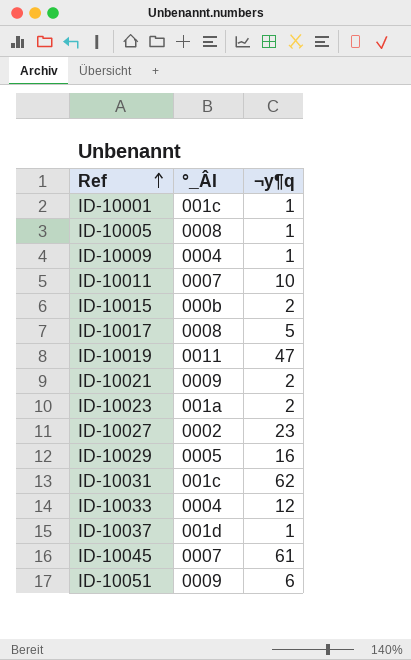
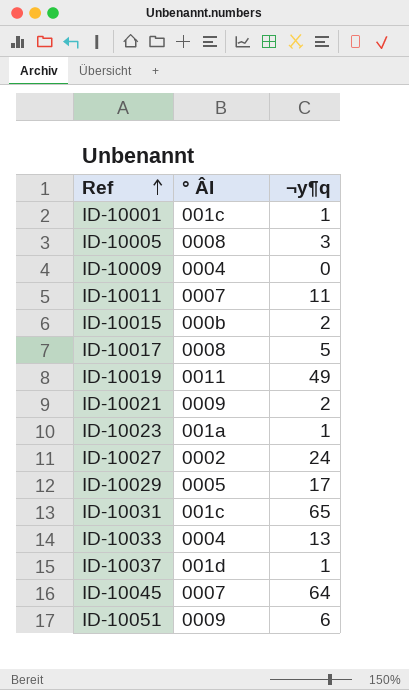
column name: °_ÂI -> ° ÂI
ID-10005 | ¬y¶q: 1 -> 3
ID-10009 | ¬y¶q: 1 -> 0
ID-10011 | ¬y¶q: 10 -> 11
ID-10019 | ¬y¶q: 47 -> 49
ID-10023 | ¬y¶q: 2 -> 1
ID-10027 | ¬y¶q: 23 -> 24
ID-10029 | ¬y¶q: 16 -> 17
ID-10031 | ¬y¶q: 62 -> 65
ID-10033 | ¬y¶q: 12 -> 13
ID-10045 | ¬y¶q: 61 -> 64

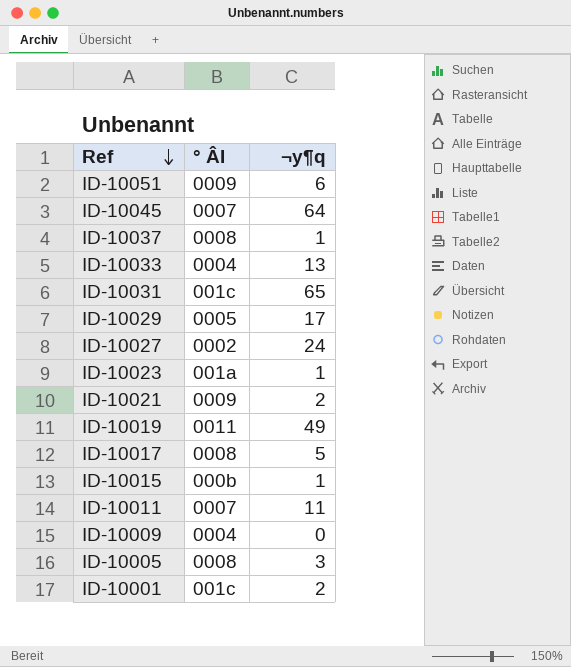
row order: Ref ascending -> Ref descending
ID-10037 | ° ÂI: 001d -> 0008
ID-10015 | ¬y¶q: 2 -> 1
ID-10001 | ¬y¶q: 1 -> 2

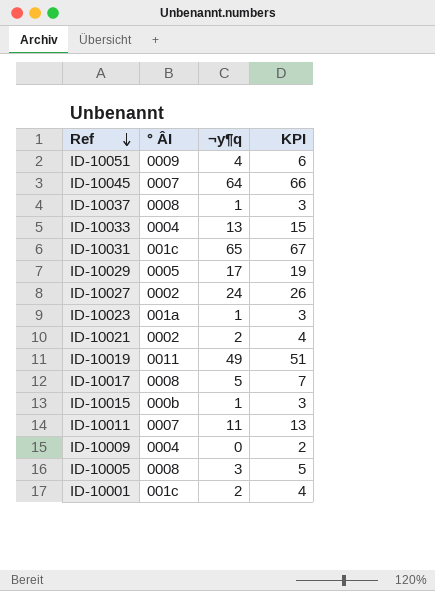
column KPI | formula: none -> [¬y¶q] + 2
ID-10051 | ¬y¶q: 6 -> 4
ID-10021 | ° ÂI: 0009 -> 0002

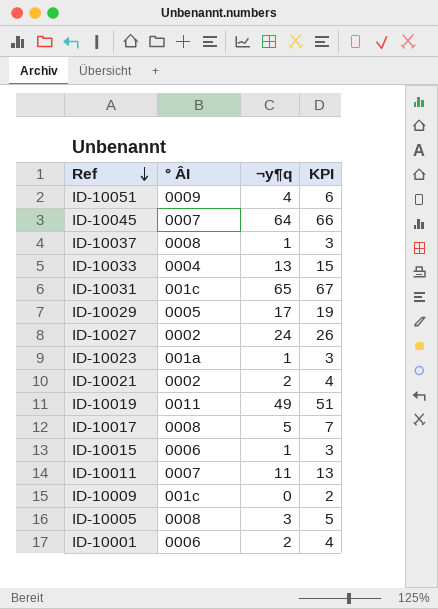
ID-10015 | ° ÂI: 000b -> 0006
ID-10009 | ° ÂI: 0004 -> 001c
ID-10001 | ° ÂI: 001c -> 0006

